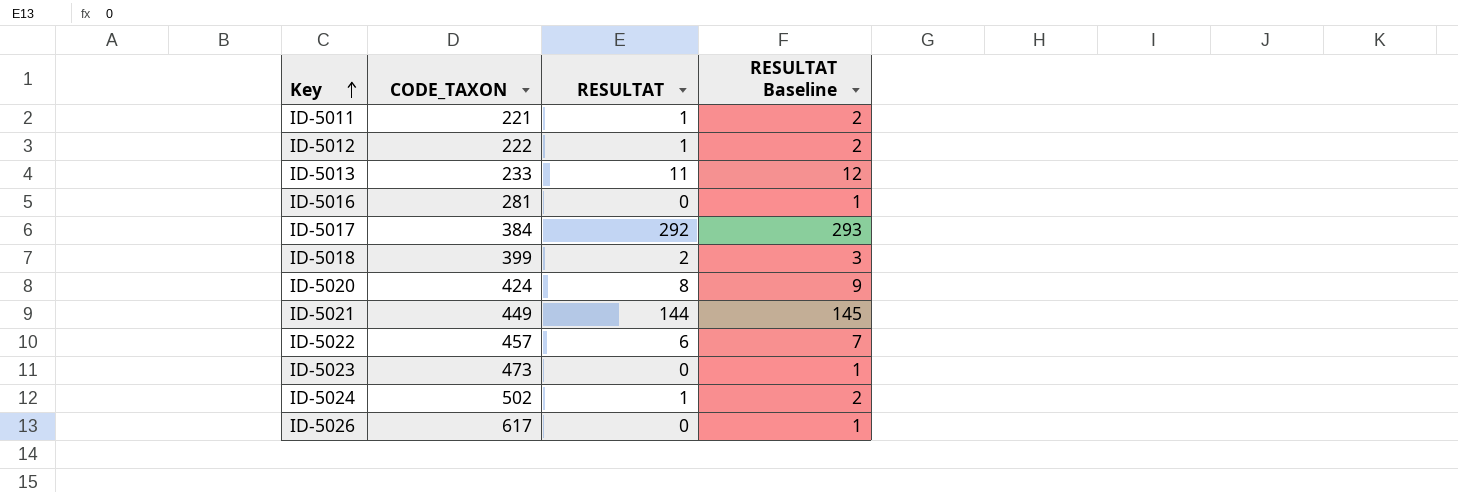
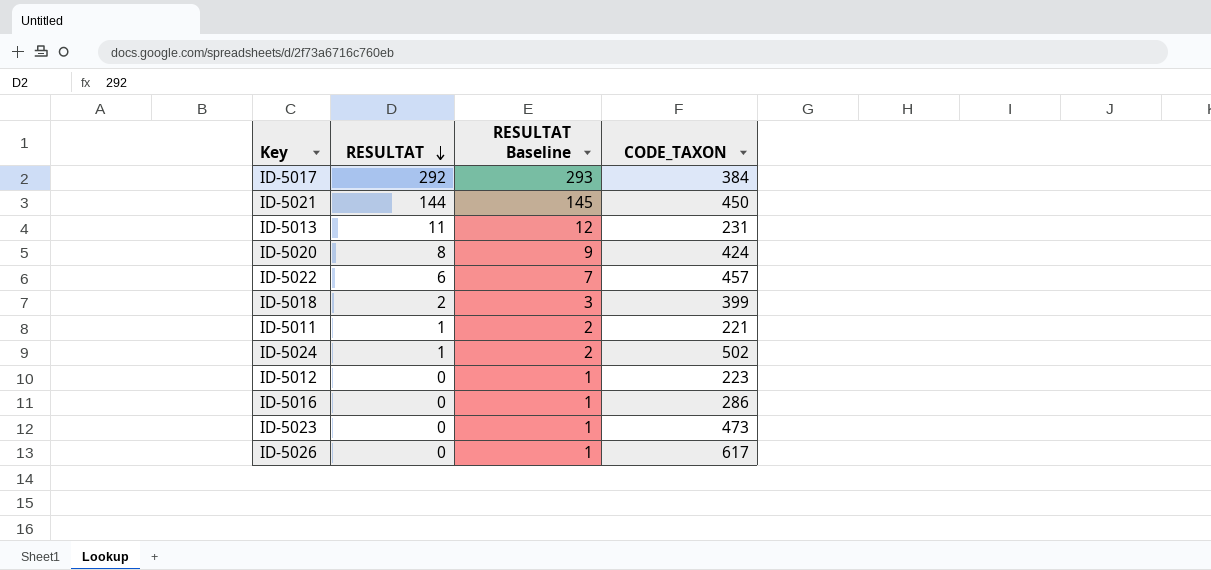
row order: Key ascending -> RESULTAT descending
column CODE_TAXON | position: 2 -> 4
ID-5021 | CODE_TAXON: 449 -> 450
ID-5013 | CODE_TAXON: 233 -> 231
ID-5012 | RESULTAT: 1 -> 0
ID-5012 | RESULTAT Baseline: 2 -> 1
ID-5012 | CODE_TAXON: 222 -> 223
ID-5016 | CODE_TAXON: 281 -> 286

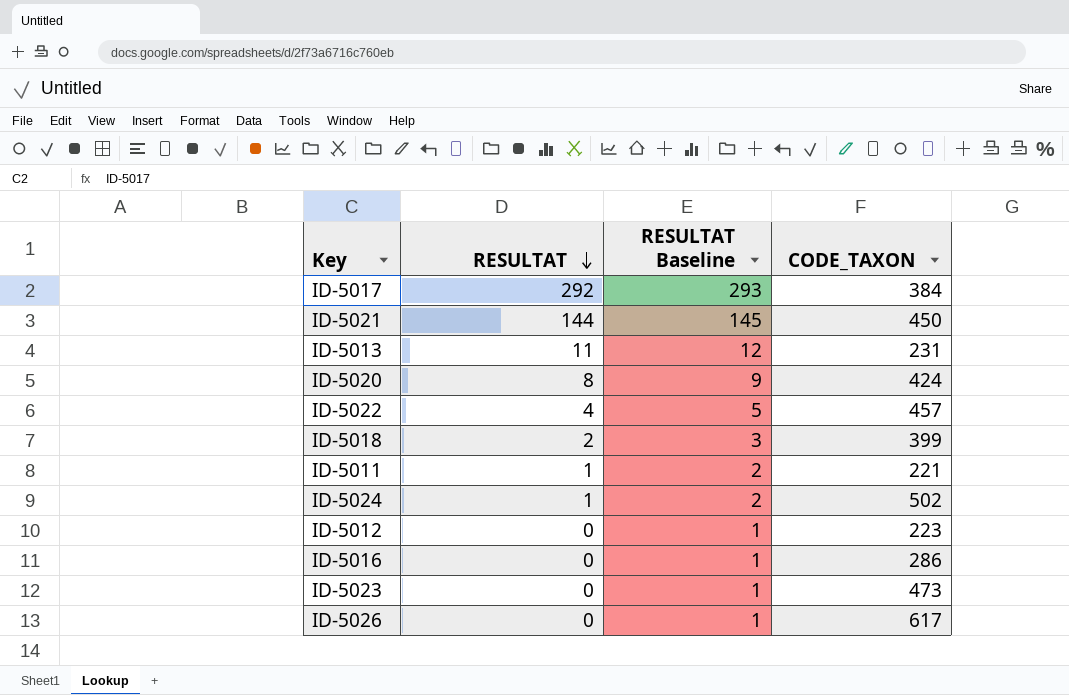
ID-5022 | RESULTAT: 6 -> 4
ID-5022 | RESULTAT Baseline: 7 -> 5

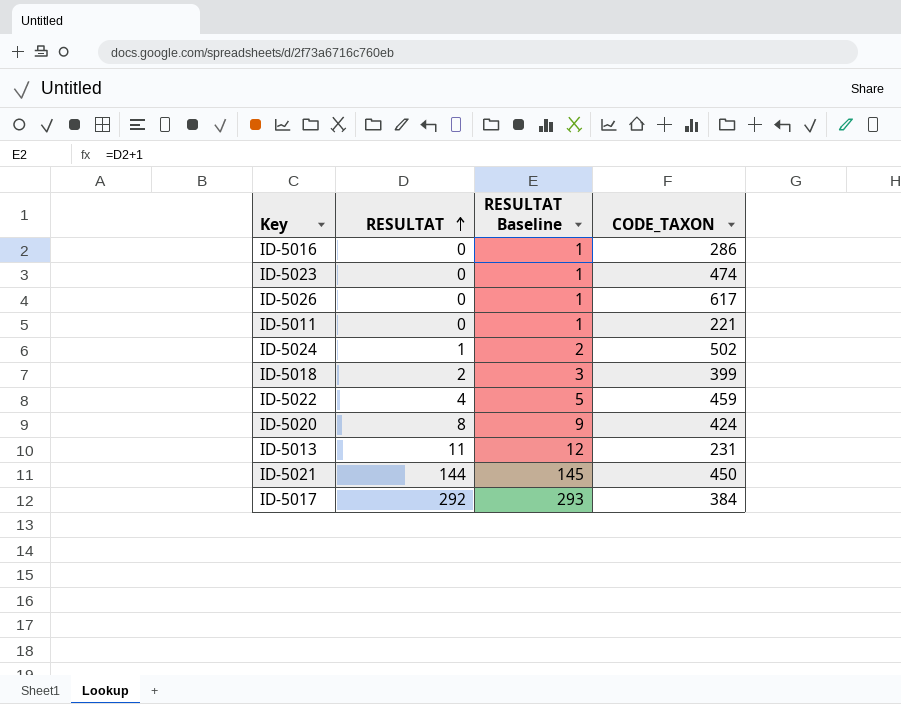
row order: RESULTAT descending -> RESULTAT ascending
row ID-5012: 0 | 1 | 223 -> none
ID-5023 | CODE_TAXON: 473 -> 474
ID-5011 | RESULTAT: 1 -> 0
ID-5011 | RESULTAT Baseline: 2 -> 1
ID-5022 | CODE_TAXON: 457 -> 459

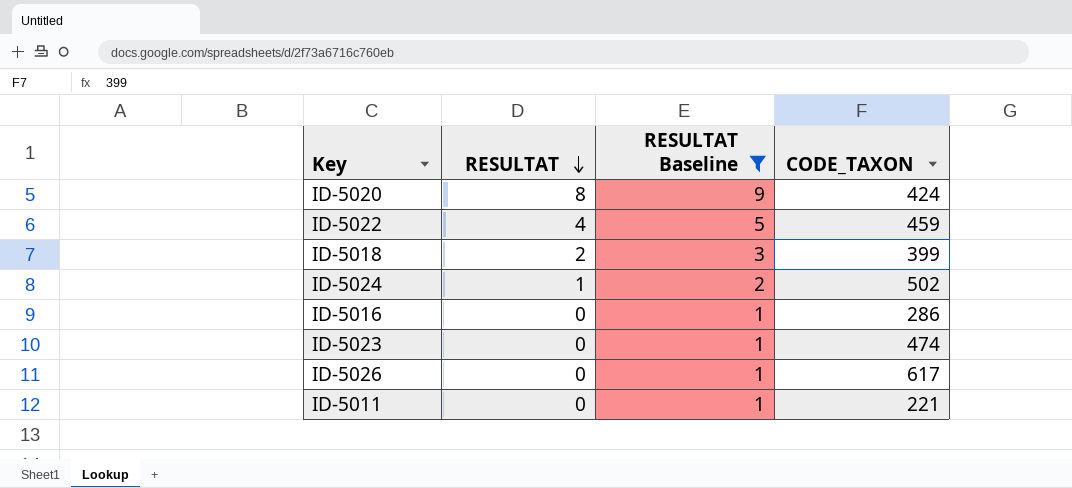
filter: none -> RESULTAT Baseline <= 9
row order: RESULTAT ascending -> RESULTAT descending

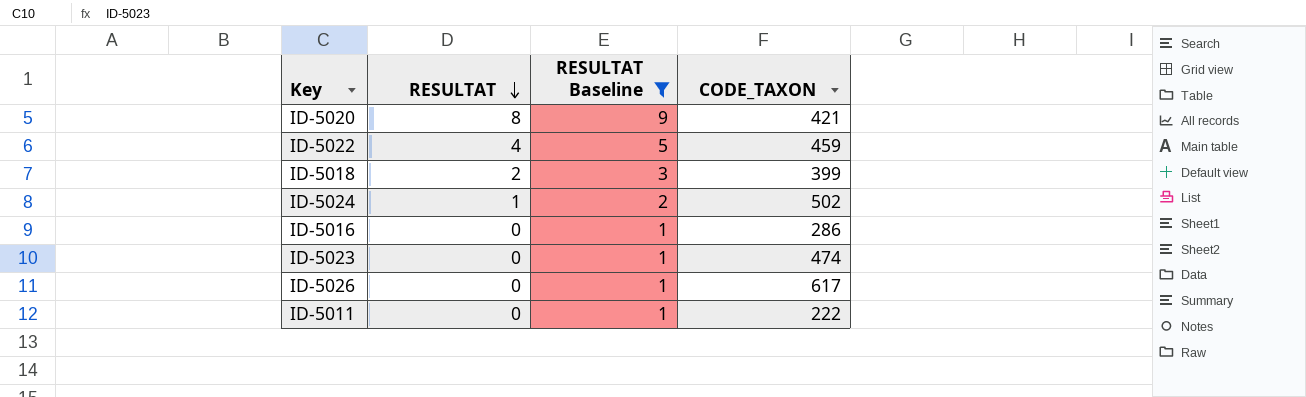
ID-5020 | CODE_TAXON: 424 -> 421
ID-5011 | CODE_TAXON: 221 -> 222

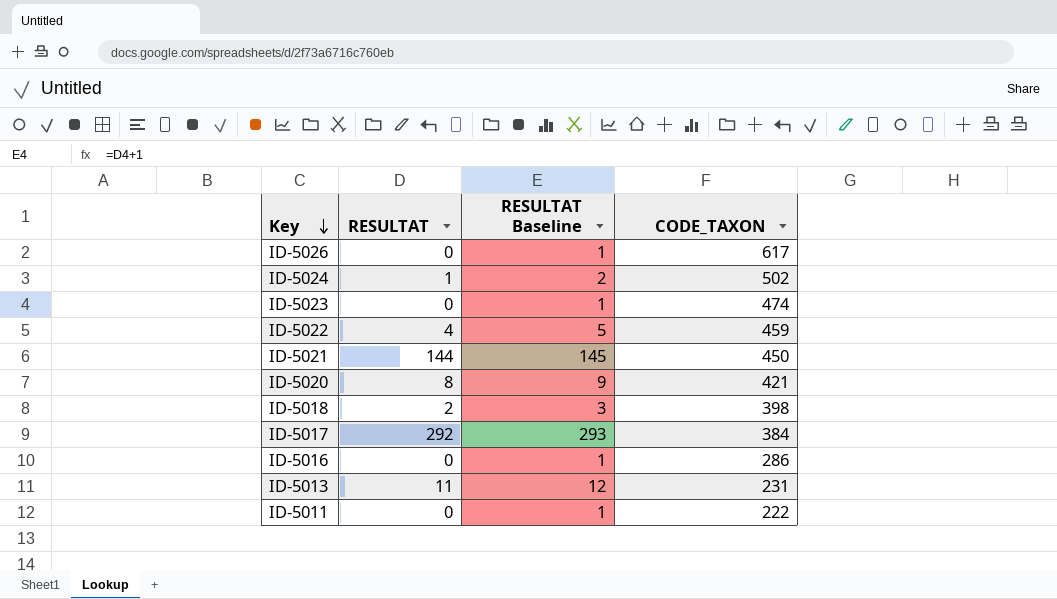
filter: RESULTAT Baseline <= 9 -> none
row order: RESULTAT descending -> Key descending
ID-5018 | CODE_TAXON: 399 -> 398

